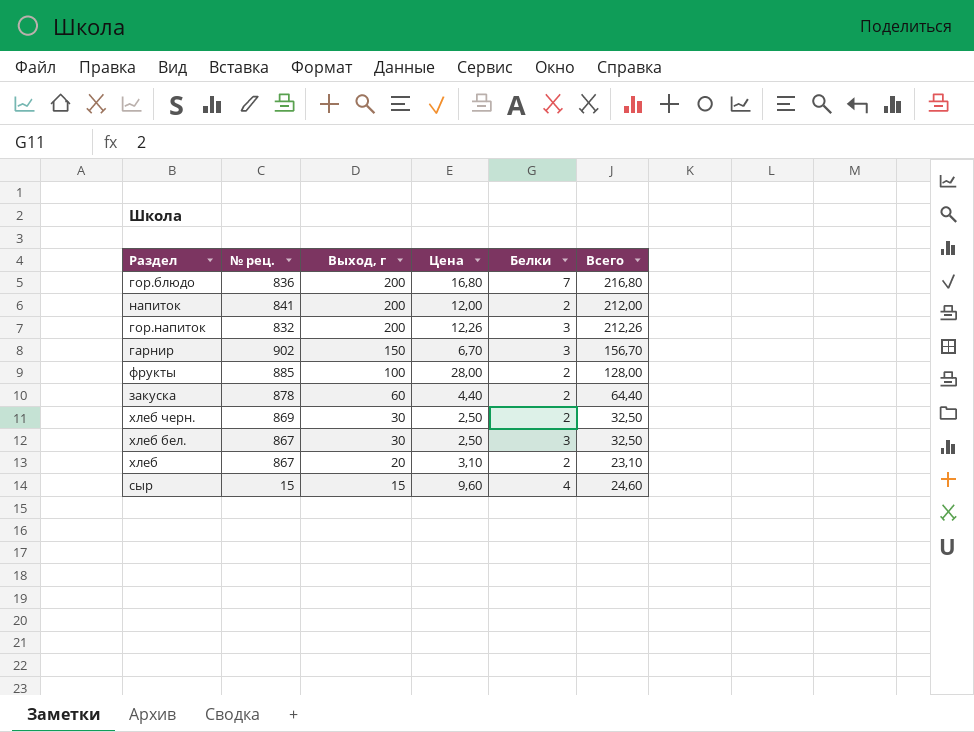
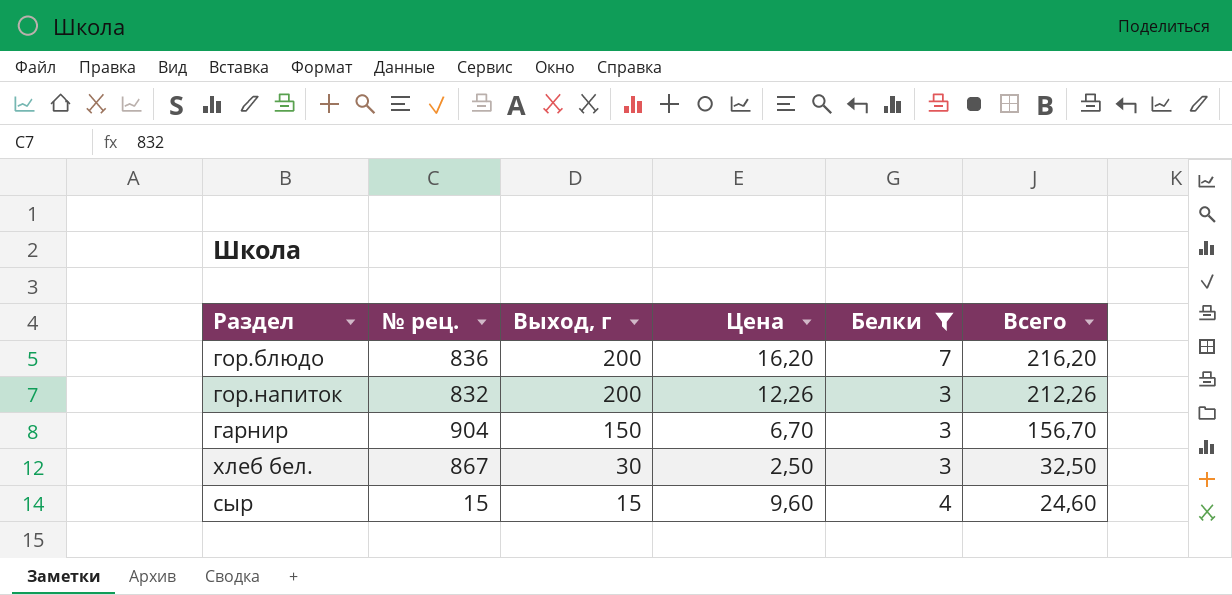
filter: none -> Белки != 2
гор.блюдо | Цена: 16,80 -> 16,20
гор.блюдо | Всего: 216,80 -> 216,20
гарнир | № рец.: 902 -> 904

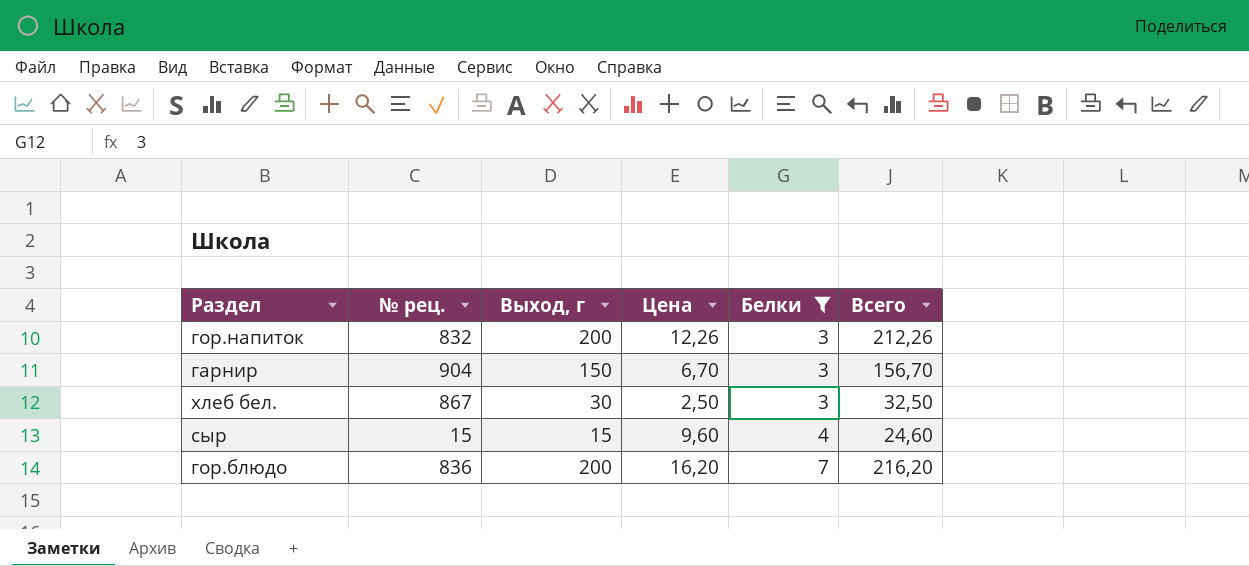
row order: Выход, г descending -> Белки ascending

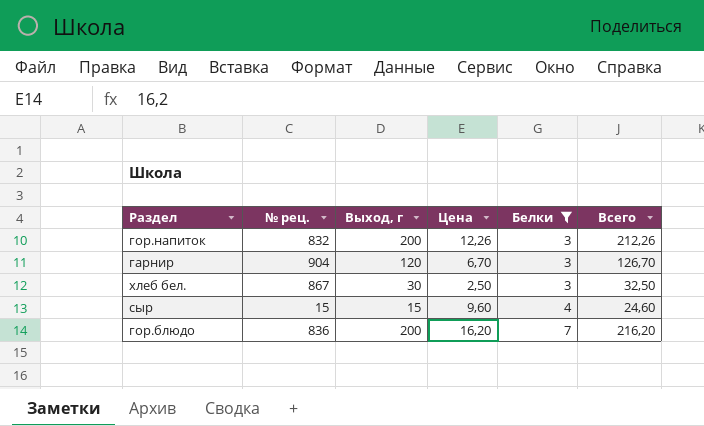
гарнир | Выход, г: 150 -> 120
гарнир | Всего: 156,70 -> 126,70

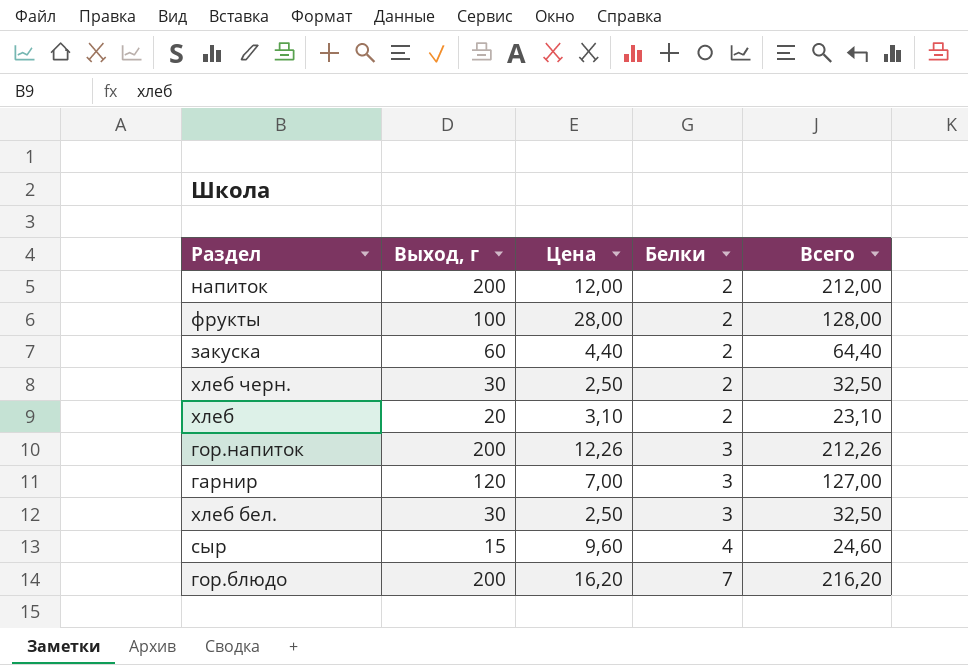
filter: Белки != 2 -> none
column № рец. | position: 2 -> none
гарнир | Цена: 6,70 -> 7,00
гарнир | Всего: 126,70 -> 127,00

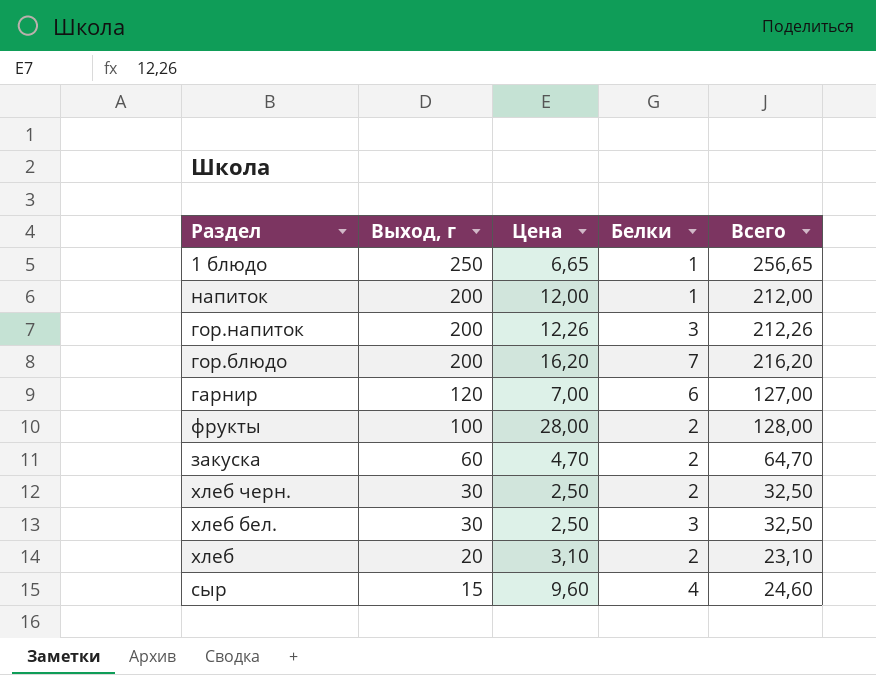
row order: Белки ascending -> Выход, г descending
row 1 блюдо: none -> 250 | 6,65 | 1 | 256,65
напиток | Белки: 2 -> 1
гарнир | Белки: 3 -> 6
закуска | Цена: 4,40 -> 4,70
закуска | Всего: 64,40 -> 64,70

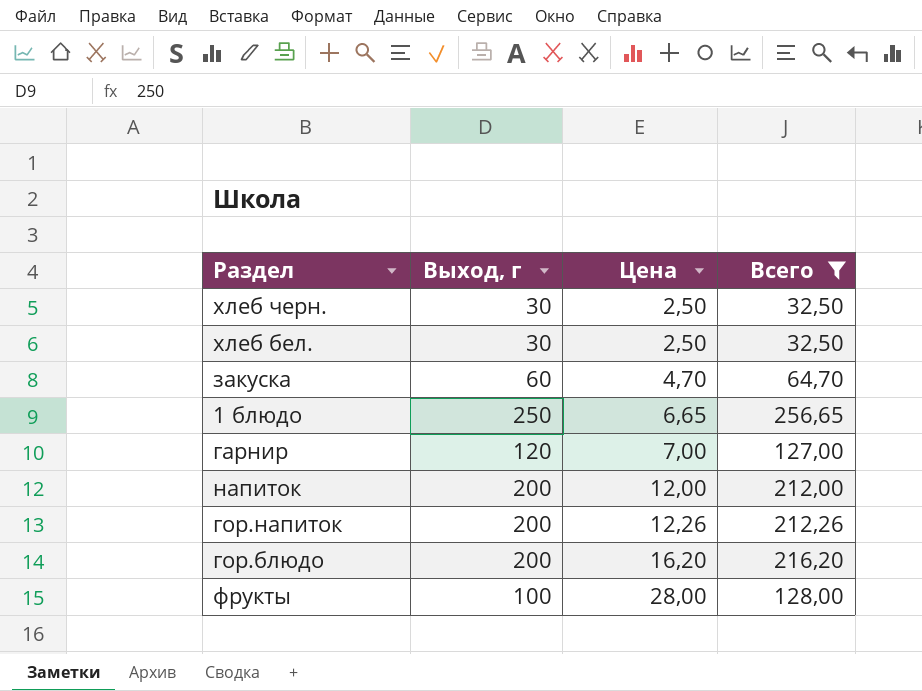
filter: none -> Всего >= 32,50
row order: Выход, г descending -> Цена ascending
column Белки | position: 4 -> none

